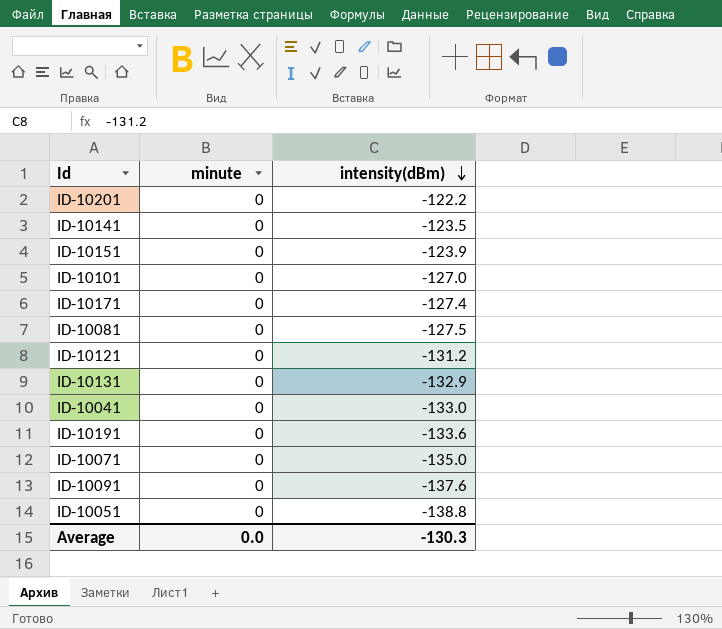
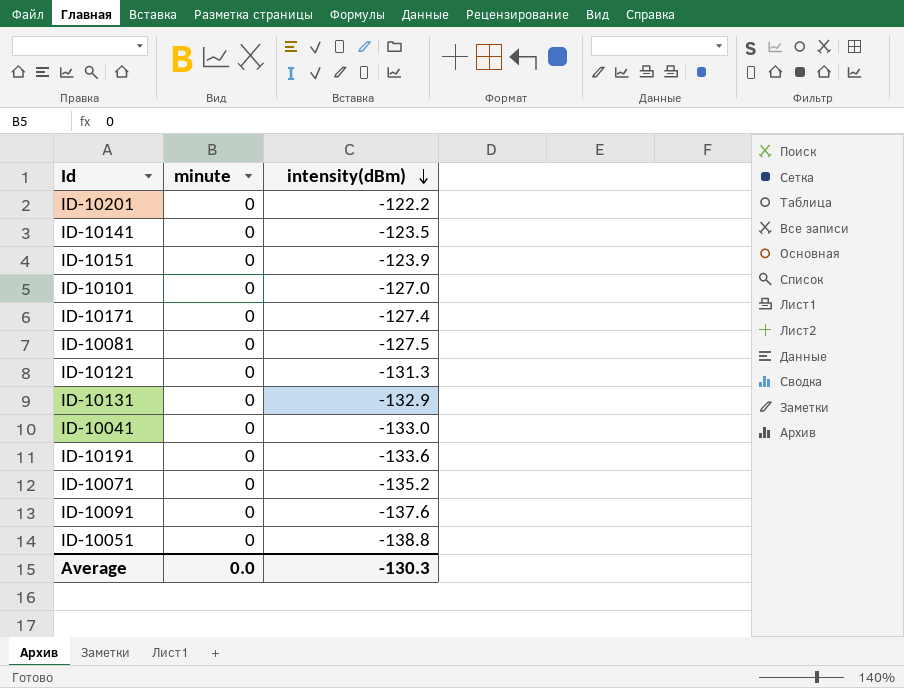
ID-10121 | intensity(dBm): -131.2 -> -131.3
ID-10071 | intensity(dBm): -135.0 -> -135.2

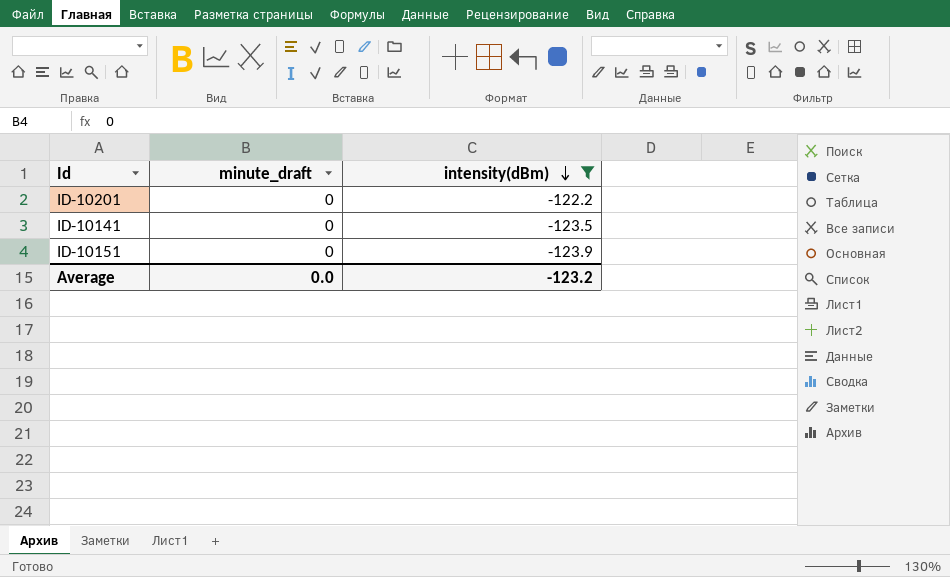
filter: none -> intensity(dBm) >= -123.9
column name: minute -> minute_draft
Average | intensity(dBm): -130.3 -> -123.2

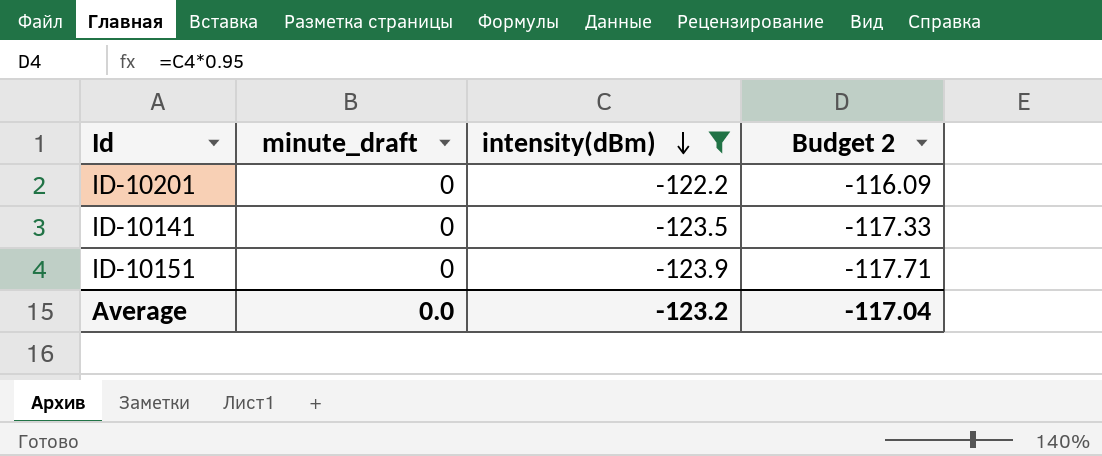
column Budget 2 | formula: none -> [intensity(dBm)] * 0.95

